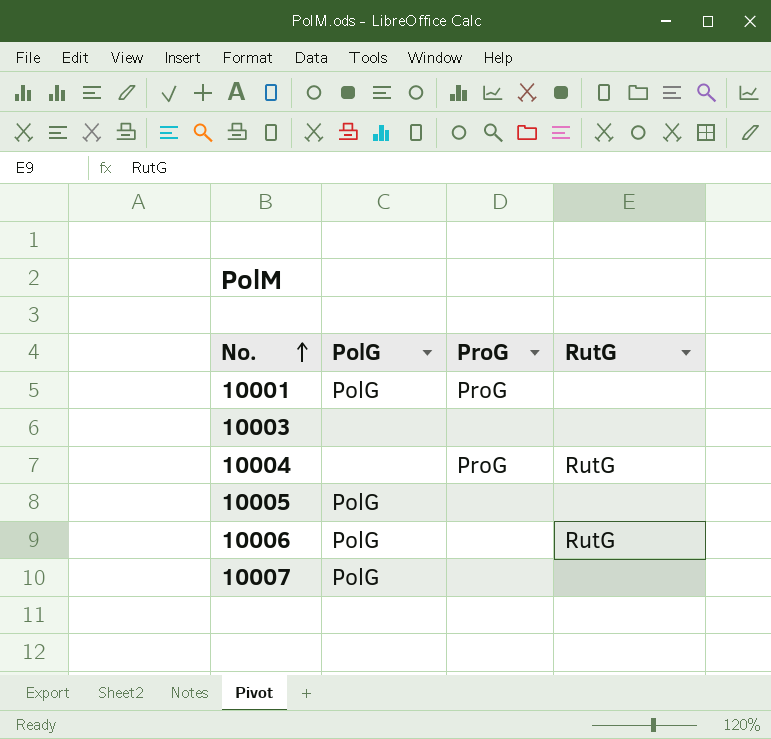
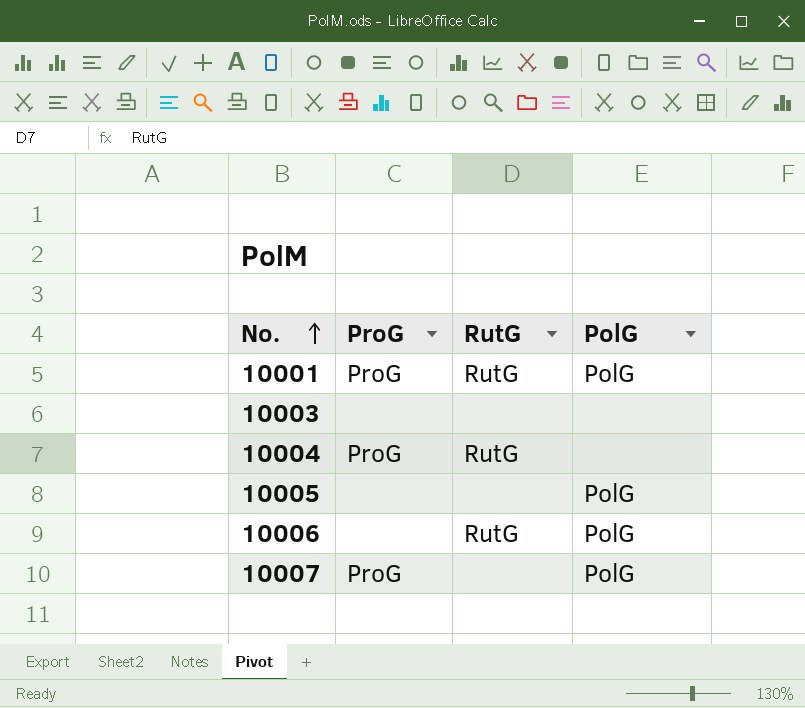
column PolG | position: 2 -> 4
10001 | RutG: none -> RutG
10007 | ProG: none -> ProG

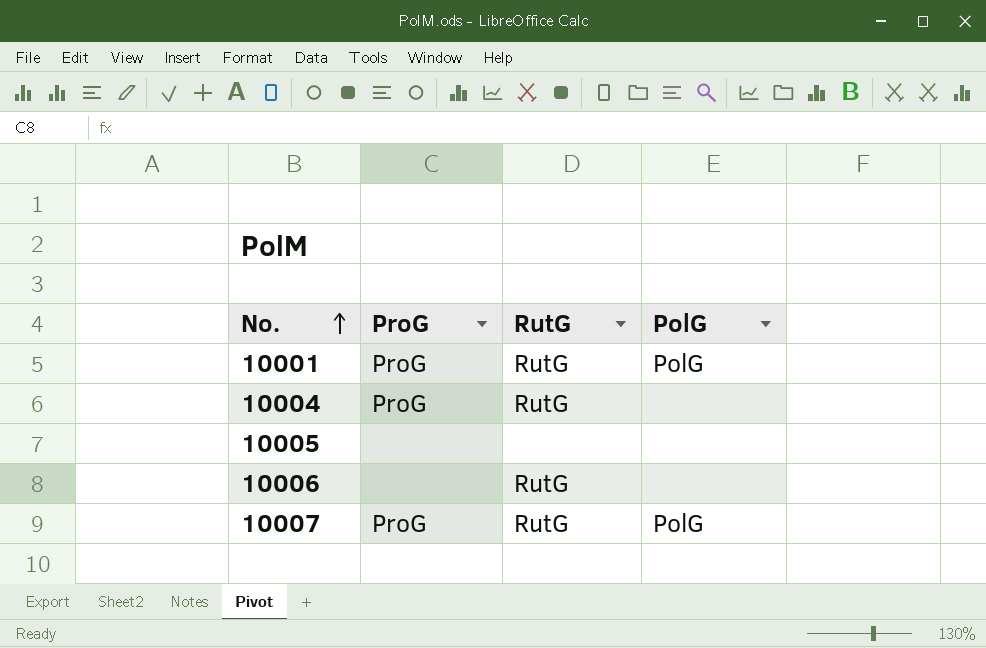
row 10003: none | none | none -> none
10005 | PolG: PolG -> none
10006 | PolG: PolG -> none
10007 | RutG: none -> RutG

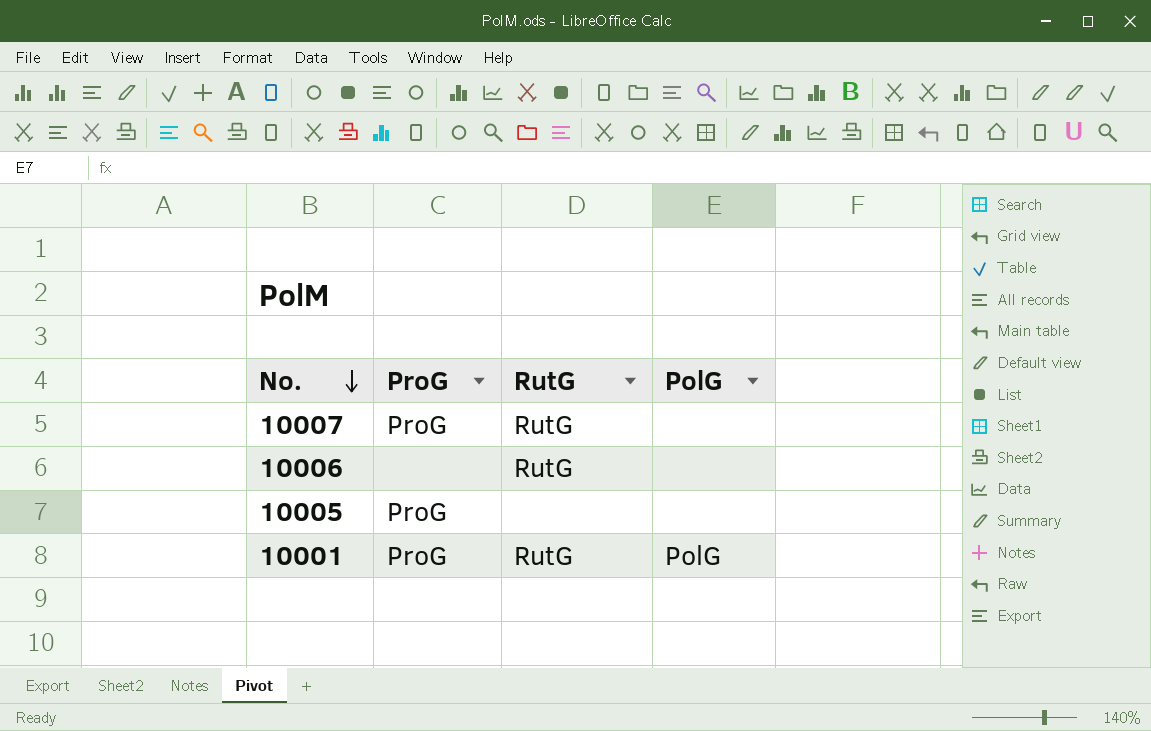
row order: No. ascending -> No. descending
row 10004: ProG | RutG | none -> none
10007 | PolG: PolG -> none
10005 | ProG: none -> ProG

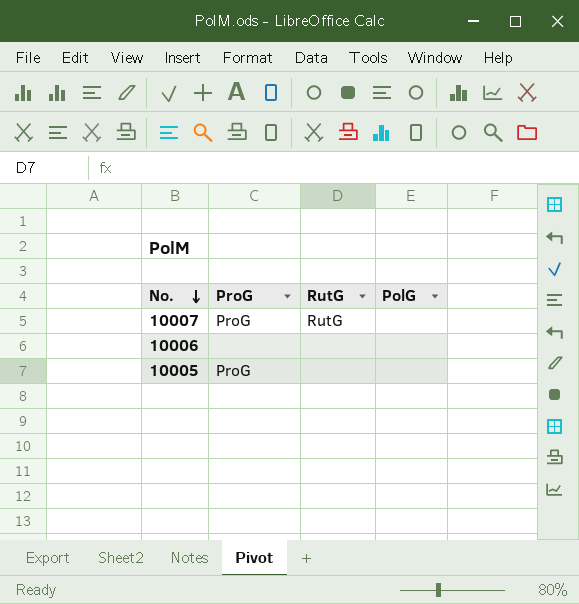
row 10001: ProG | RutG | PolG -> none
10006 | RutG: RutG -> none

